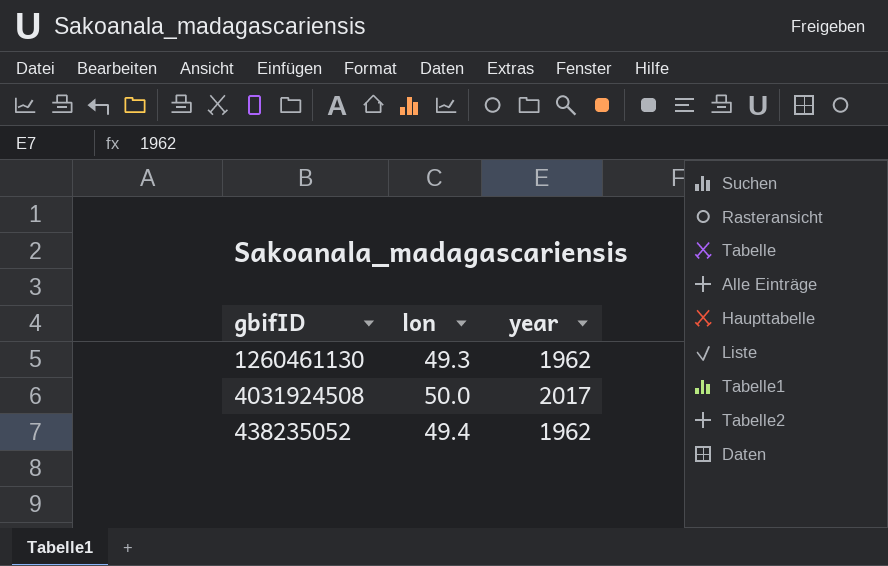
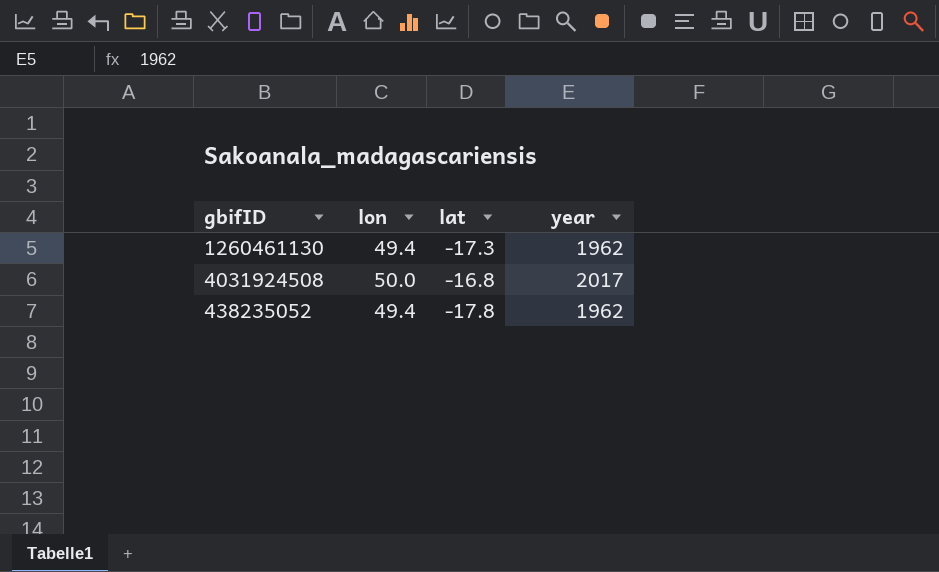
column lat | position: none -> 3
1260461130 | lon: 49.3 -> 49.4

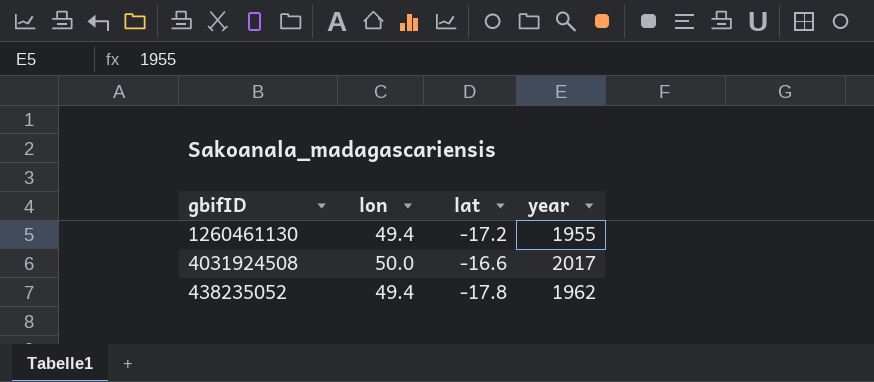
1260461130 | lat: -17.3 -> -17.2
1260461130 | year: 1962 -> 1955
4031924508 | lat: -16.8 -> -16.6

